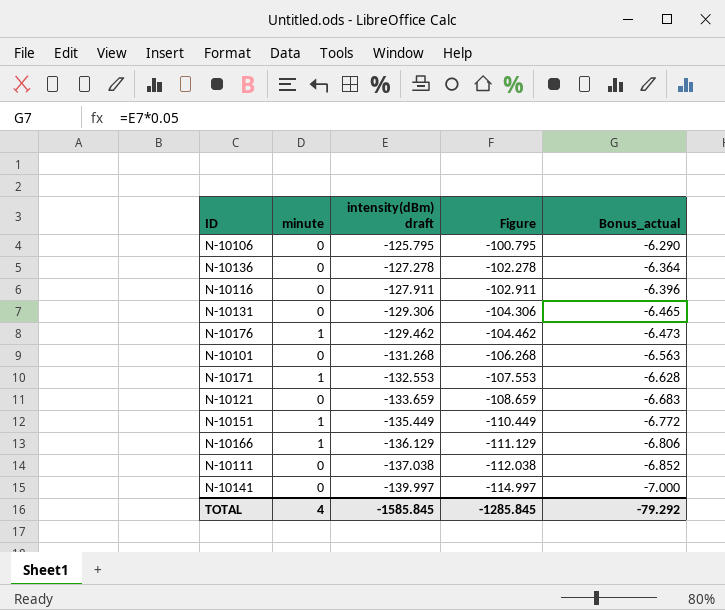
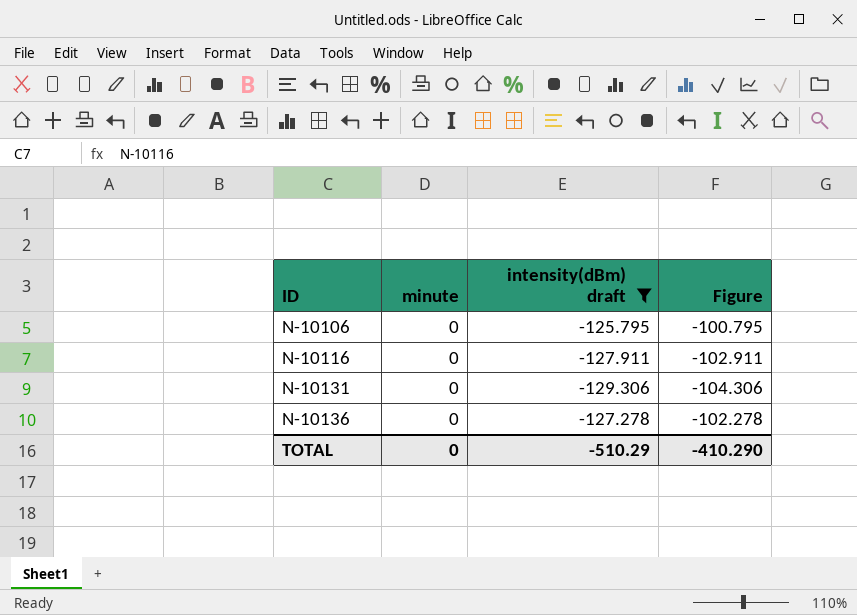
filter: none -> intensity(dBm) draft >= -129.306
row order: intensity(dBm) draft descending -> ID ascending
column Bonus_actual | formula: [intensity(dBm) draft] * 0.05 -> none
TOTAL | minute: 4 -> 0
TOTAL | intensity(dBm) draft: -1585.845 -> -510.29
TOTAL | Figure: -1285.845 -> -410.290

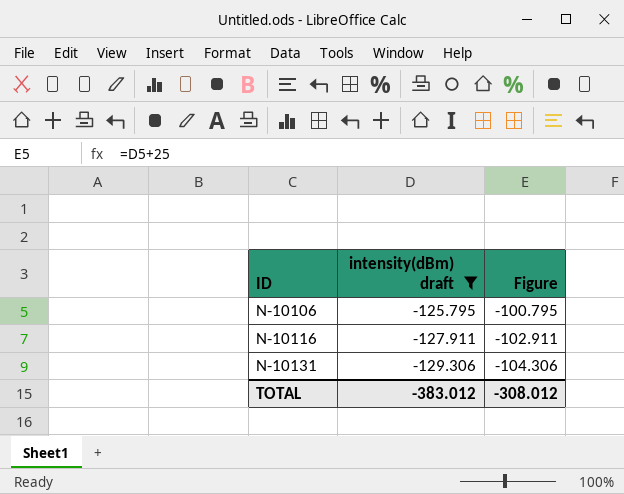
column minute | position: 2 -> none
row N-10136: 0 | -127.278 | -102.278 -> none
TOTAL | intensity(dBm) draft: -510.29 -> -383.012
TOTAL | Figure: -410.290 -> -308.012

